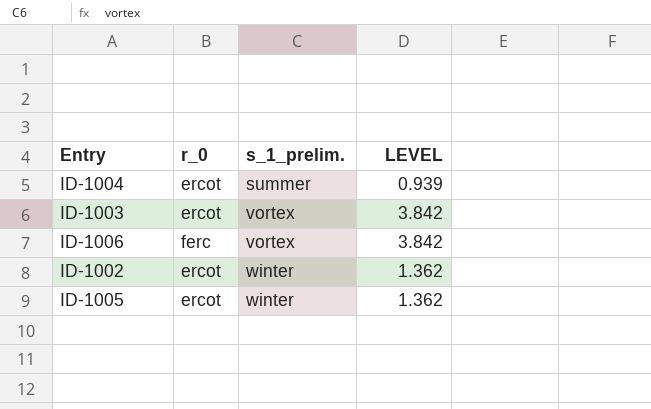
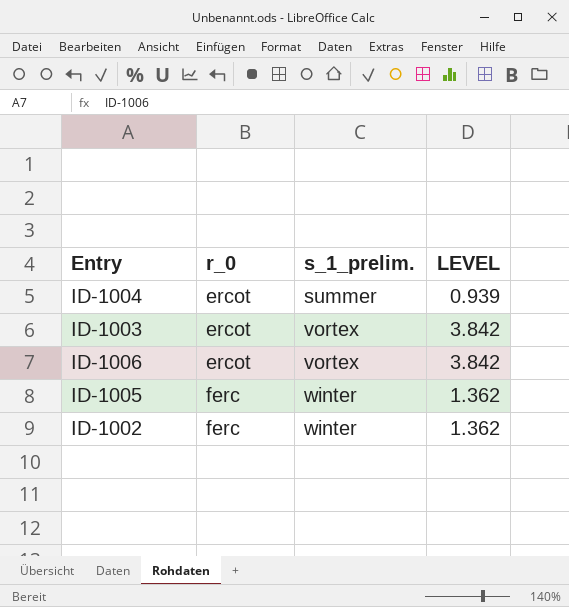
row order: s_1_prelim. ascending -> r_0 ascending
ID-1006 | r_0: ferc -> ercot
ID-1005 | r_0: ercot -> ferc
ID-1002 | r_0: ercot -> ferc

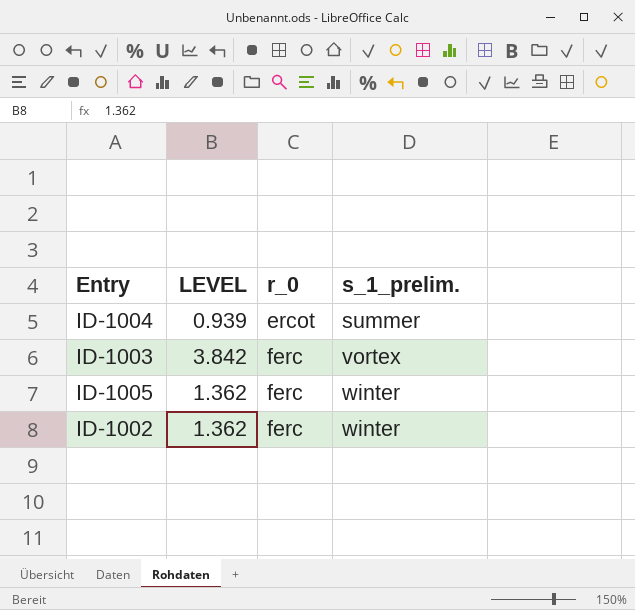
column LEVEL | position: 4 -> 2
row ID-1006: ercot | vortex | 3.842 -> none
ID-1003 | r_0: ercot -> ferc

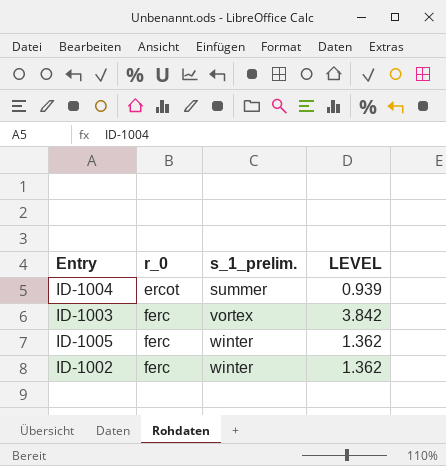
column LEVEL | position: 2 -> 4

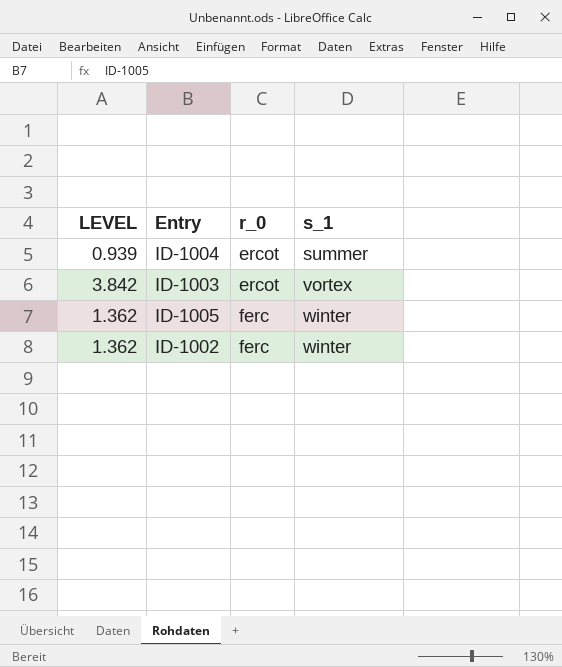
column LEVEL | position: 4 -> 1
column name: s_1_prelim. -> s_1
ID-1003 | r_0: ferc -> ercot

